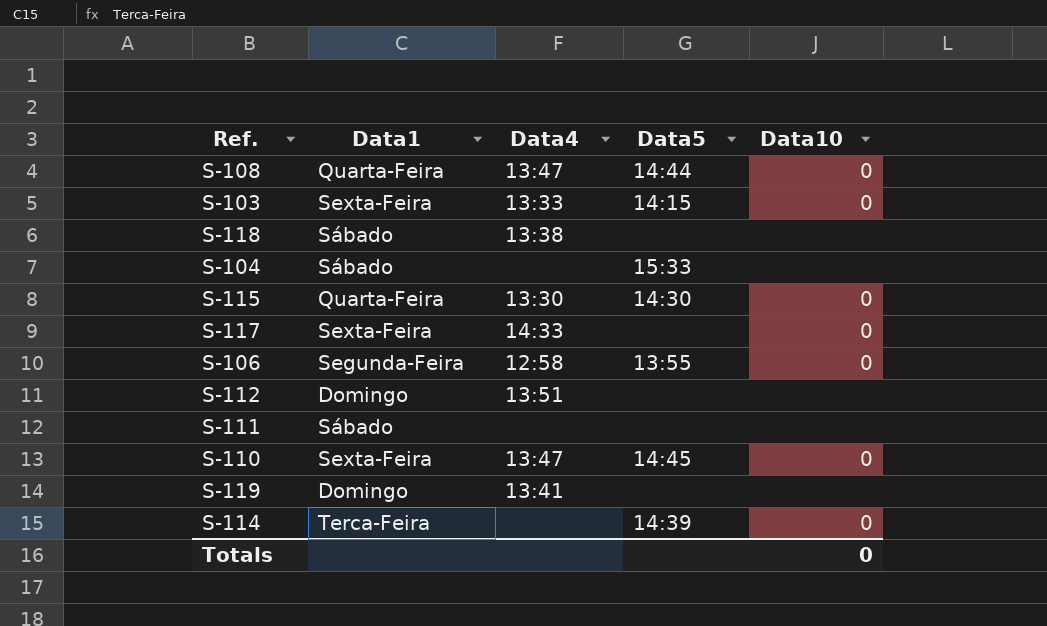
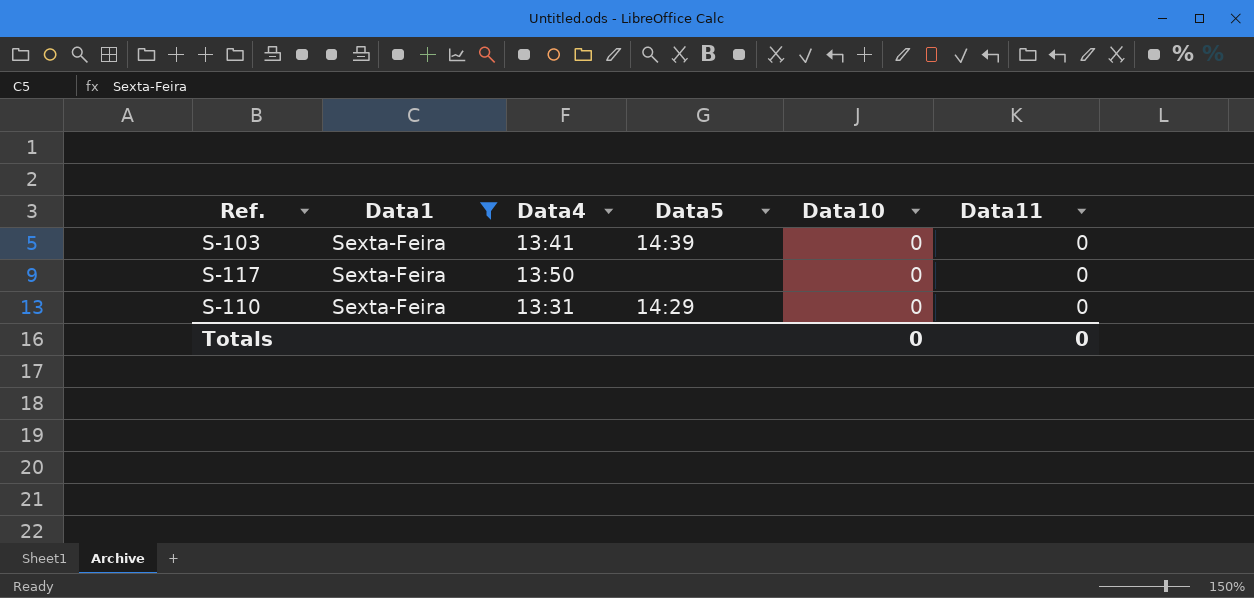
filter: none -> Data1 = Sexta-Feira
column Data11 | position: none -> 6
S-103 | Data4: 13:33 -> 13:41
S-103 | Data5: 14:15 -> 14:39
S-117 | Data4: 14:33 -> 13:50
S-110 | Data4: 13:47 -> 13:31
S-110 | Data5: 14:45 -> 14:29

